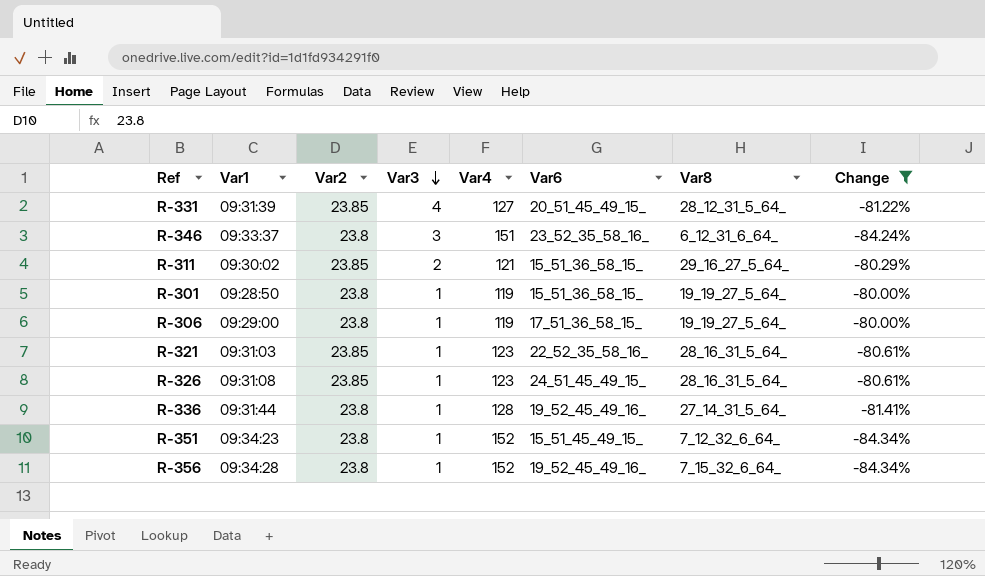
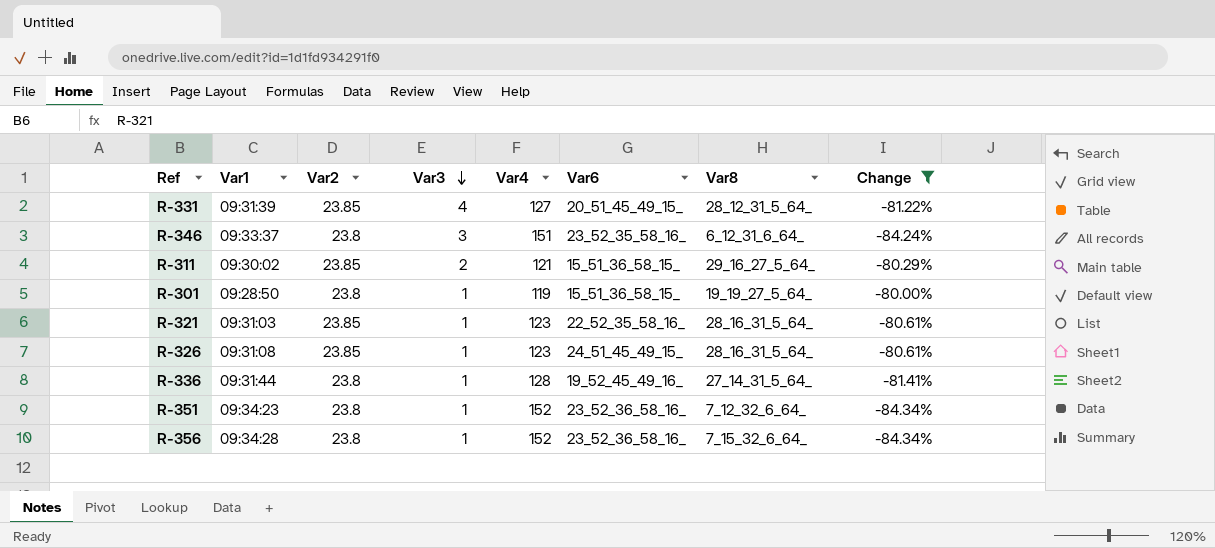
row R-306: 09:29:00 | 23.8 | 1 | 119 | 17_51_36_58_15_ | 19_19_27_5_64_ | -80.00% -> none
R-351 | Var6: 15_51_45_49_15_ -> 23_52_36_58_16_
R-356 | Var6: 19_52_45_49_16_ -> 23_52_36_58_16_

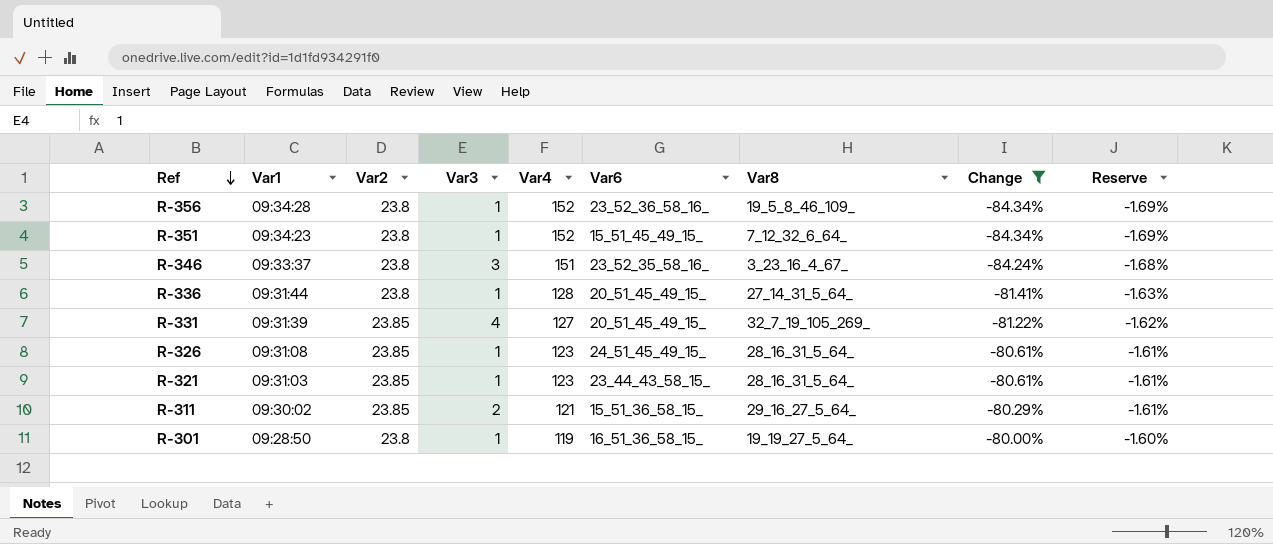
row order: Var3 descending -> Ref descending
column Reserve | formula: none -> [Change] * 0.02
R-356 | Var8: 7_15_32_6_64_ -> 19_5_8_46_109_
R-351 | Var6: 23_52_36_58_16_ -> 15_51_45_49_15_
R-346 | Var8: 6_12_31_6_64_ -> 3_23_16_4_67_
R-336 | Var6: 19_52_45_49_16_ -> 20_51_45_49_15_
R-331 | Var8: 28_12_31_5_64_ -> 32_7_19_105_269_
R-321 | Var6: 22_52_35_58_16_ -> 23_44_43_58_15_
R-301 | Var6: 15_51_36_58_15_ -> 16_51_36_58_15_

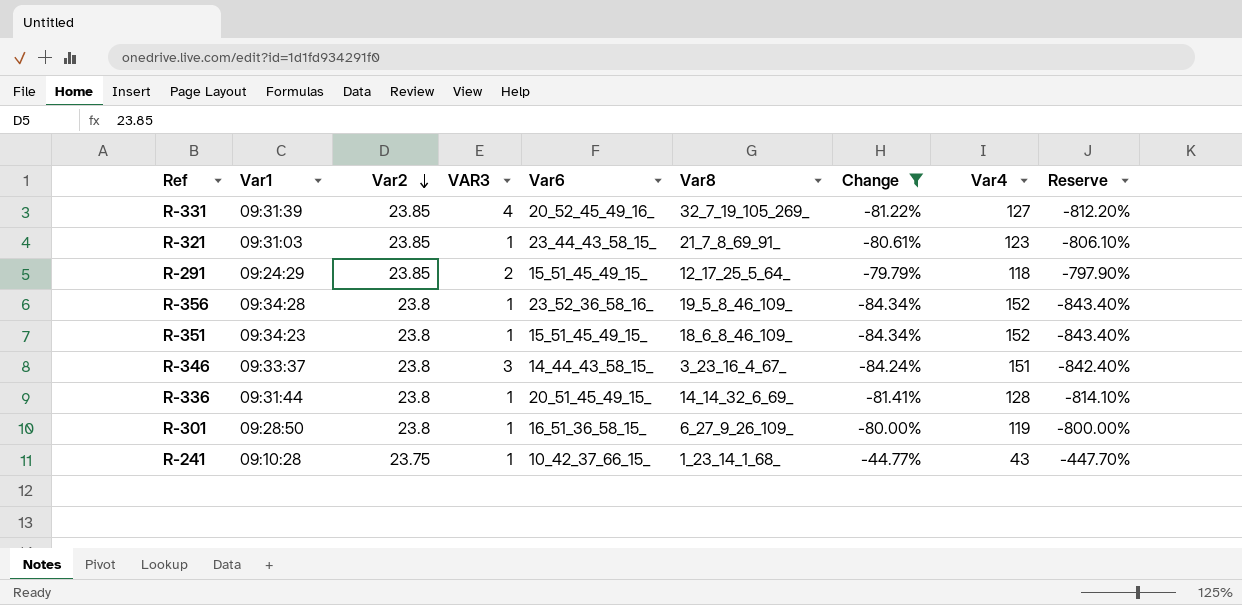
row order: Ref descending -> Var2 descending
column name: Var3 -> VAR3
column Var4 | position: 5 -> 8
column Reserve | formula: [Change] * 0.02 -> [Change] * 10
row R-326: 09:31:08 | 23.85 | 1 | 123 | 24_51_45_49_15_ | 28_16_31_5_64_ | -80.61% | -1.61% -> none
row R-311: 09:30:02 | 23.85 | 2 | 121 | 15_51_36_58_15_ | 29_16_27_5_64_ | -80.29% | -1.61% -> none
R-331 | Var6: 20_51_45_49_15_ -> 20_52_45_49_16_
R-321 | Var8: 28_16_31_5_64_ -> 21_7_8_69_91_
row R-291: none -> 09:24:29 | 23.85 | 2 | 15_51_45_49_15_ | 12_17_25_5_64_ | -79.79% | 118 | -797.90%
R-351 | Var8: 7_12_32_6_64_ -> 18_6_8_46_109_
R-346 | Var6: 23_52_35_58_16_ -> 14_44_43_58_15_
R-336 | Var8: 27_14_31_5_64_ -> 14_14_32_6_69_
R-301 | Var8: 19_19_27_5_64_ -> 6_27_9_26_109_
row R-241: none -> 09:10:28 | 23.75 | 1 | 10_42_37_66_15_ | 1_23_14_1_68_ | -44.77% | 43 | -447.70%

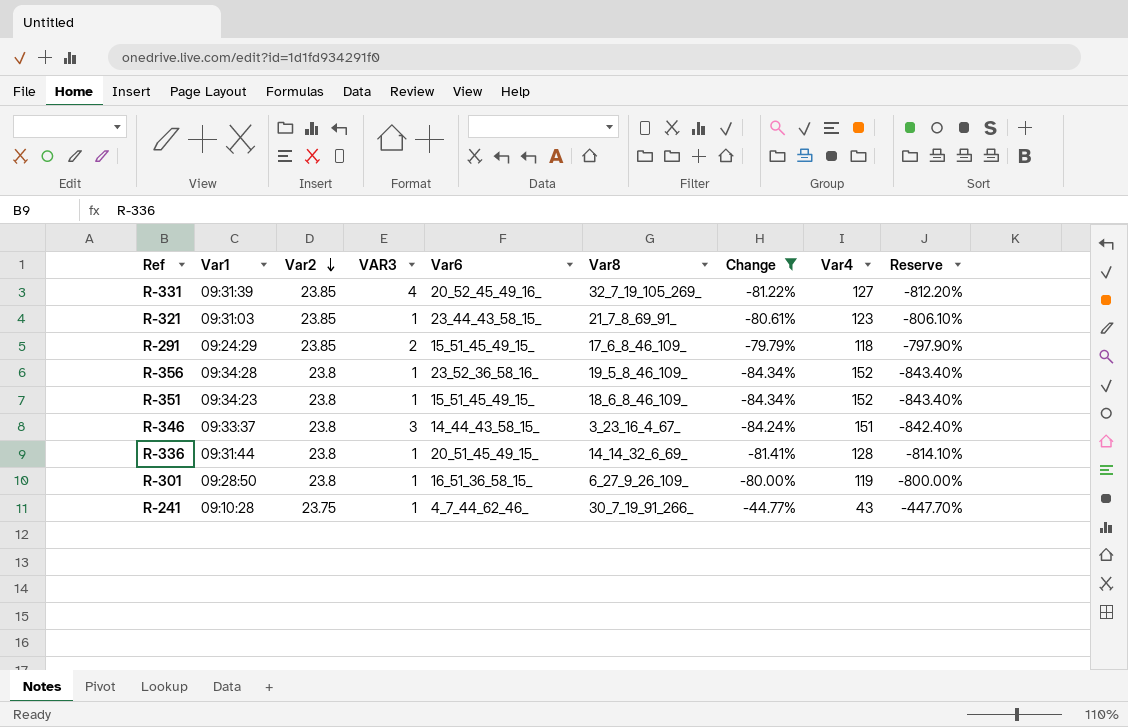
R-291 | Var8: 12_17_25_5_64_ -> 17_6_8_46_109_
R-241 | Var6: 10_42_37_66_15_ -> 4_7_44_62_46_
R-241 | Var8: 1_23_14_1_68_ -> 30_7_19_91_266_

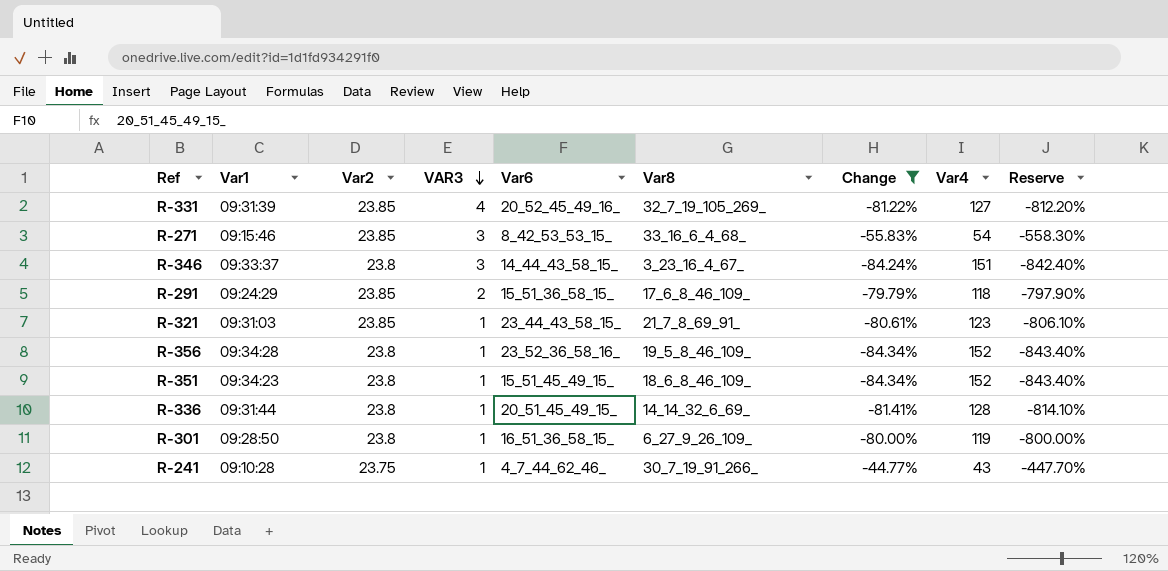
row order: Var2 descending -> VAR3 descending
row R-271: none -> 09:15:46 | 23.85 | 3 | 8_42_53_53_15_ | 33_16_6_4_68_ | -55.83% | 54 | -558.30%
R-291 | Var6: 15_51_45_49_15_ -> 15_51_36_58_15_

